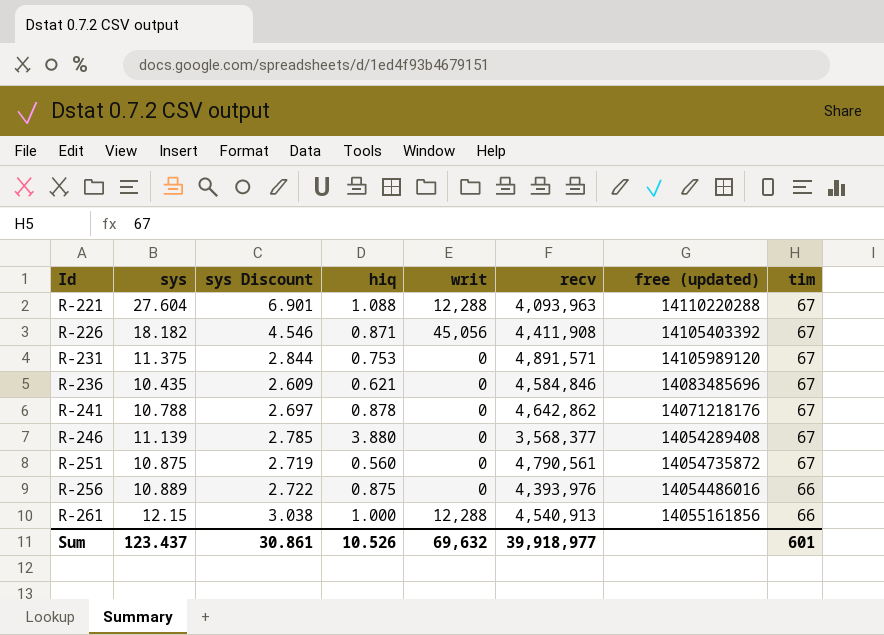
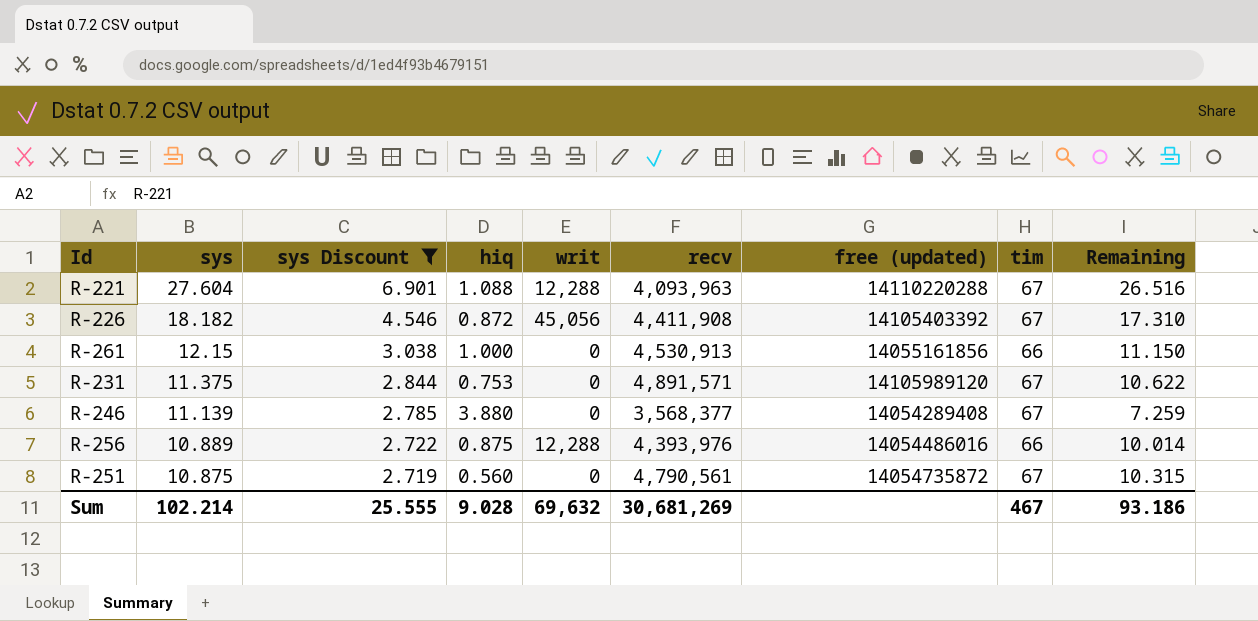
filter: none -> sys Discount >= 2.719
row order: Id ascending -> sys descending
column Remaining | formula: none -> [sys] - [hiq]
R-226 | hiq: 0.871 -> 0.872
R-261 | writ: 12,288 -> 0
R-261 | recv: 4,540,913 -> 4,530,913
R-256 | writ: 0 -> 12,288
Sum | sys: 123.437 -> 102.214
Sum | sys Discount: 30.861 -> 25.555
Sum | hiq: 10.526 -> 9.028
Sum | recv: 39,918,977 -> 30,681,269
Sum | tim: 601 -> 467

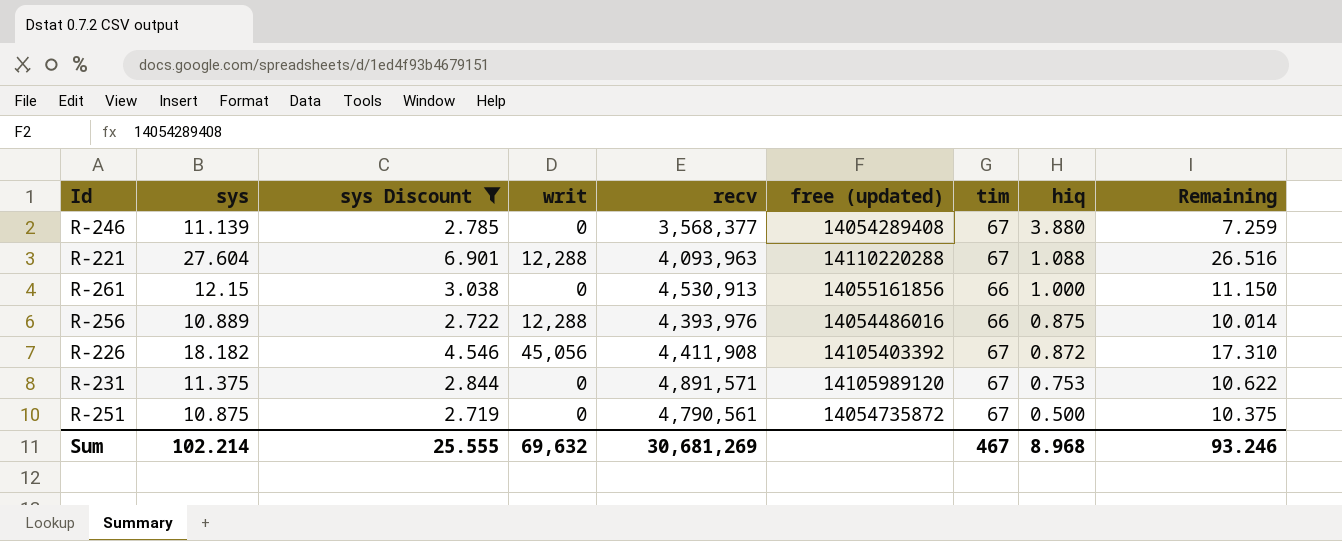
row order: sys descending -> hiq descending
column hiq | position: 4 -> 8
R-251 | hiq: 0.560 -> 0.500
R-251 | Remaining: 10.315 -> 10.375
Sum | hiq: 9.028 -> 8.968
Sum | Remaining: 93.186 -> 93.246

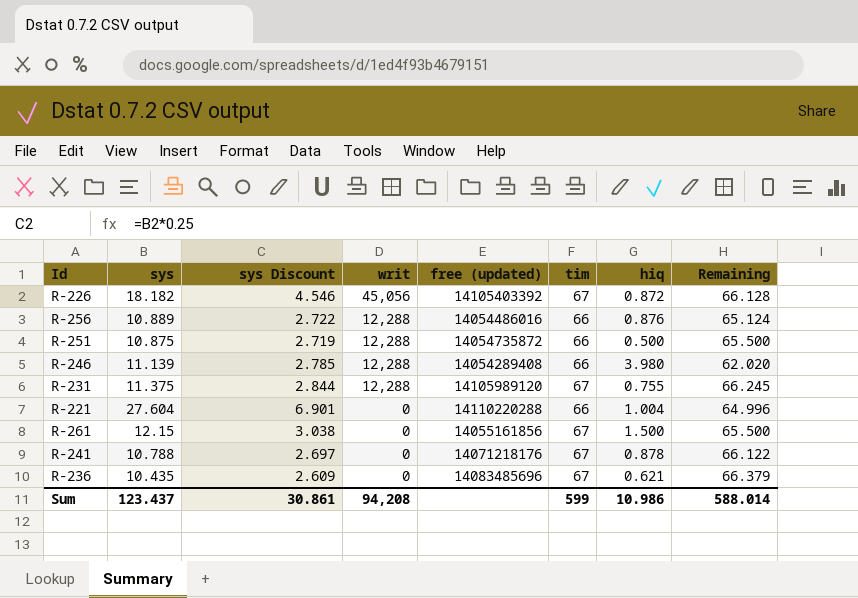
filter: sys Discount >= 2.719 -> none
row order: hiq descending -> writ descending
column recv | position: 5 -> none
column Remaining | formula: [sys] - [hiq] -> [tim] - [hiq]
R-256 | hiq: 0.875 -> 0.876
R-251 | writ: 0 -> 12,288
R-251 | tim: 67 -> 66
R-246 | writ: 0 -> 12,288
R-246 | tim: 67 -> 66
R-246 | hiq: 3.880 -> 3.980
R-231 | writ: 0 -> 12,288
R-231 | hiq: 0.753 -> 0.755
R-221 | writ: 12,288 -> 0
R-221 | tim: 67 -> 66
R-221 | hiq: 1.088 -> 1.004
R-261 | tim: 66 -> 67
R-261 | hiq: 1.000 -> 1.500
Sum | sys: 102.214 -> 123.437
Sum | sys Discount: 25.555 -> 30.861
Sum | writ: 69,632 -> 94,208
Sum | tim: 467 -> 599
Sum | hiq: 8.968 -> 10.986
Sum | Remaining: 93.246 -> 588.014

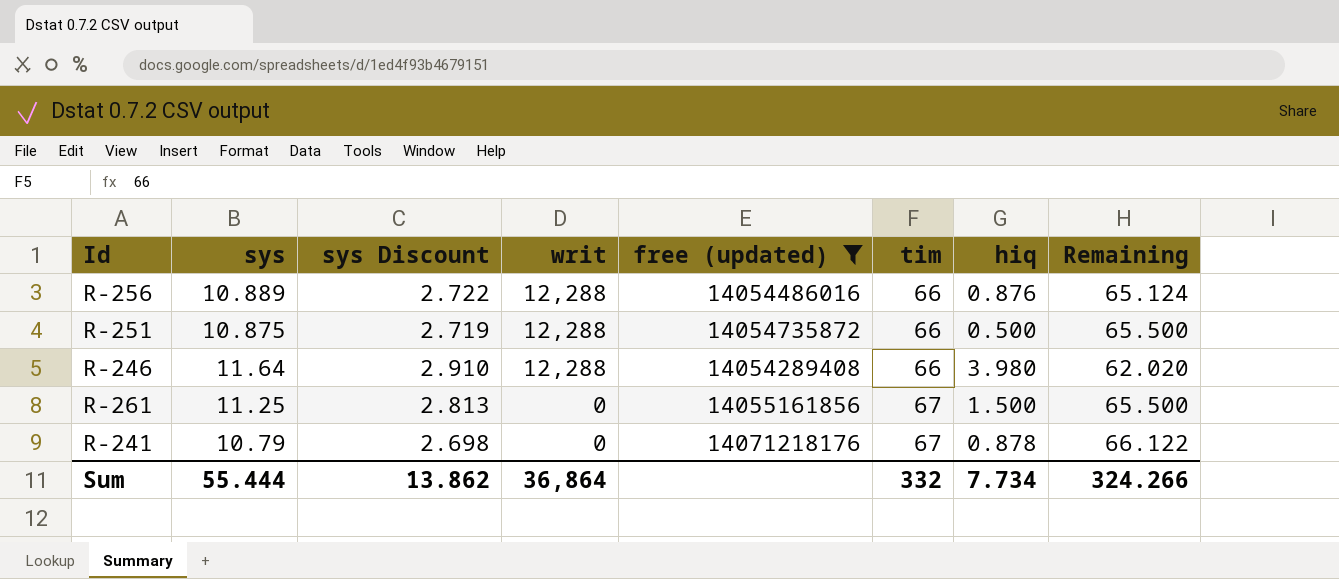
filter: none -> free (updated) <= 14071218176
R-246 | sys: 11.139 -> 11.64
R-246 | sys Discount: 2.785 -> 2.910
R-261 | sys: 12.15 -> 11.25
R-261 | sys Discount: 3.038 -> 2.813
R-241 | sys: 10.788 -> 10.79
R-241 | sys Discount: 2.697 -> 2.698
Sum | sys: 123.437 -> 55.444
Sum | sys Discount: 30.861 -> 13.862
Sum | writ: 94,208 -> 36,864
Sum | tim: 599 -> 332
Sum | hiq: 10.986 -> 7.734
Sum | Remaining: 588.014 -> 324.266

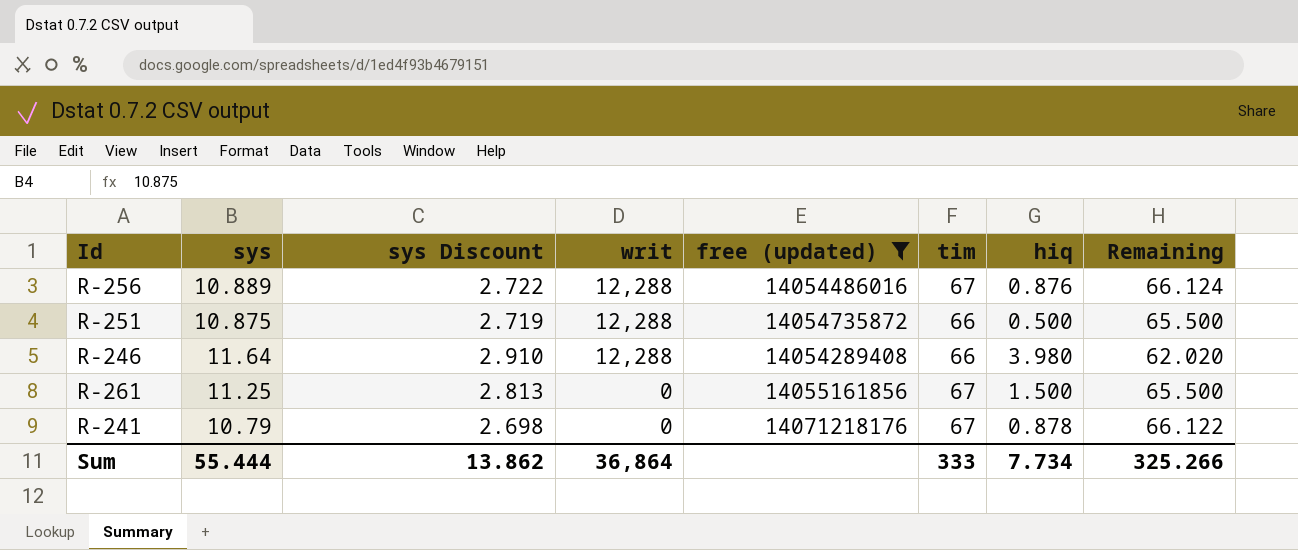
R-256 | tim: 66 -> 67
R-256 | Remaining: 65.124 -> 66.124
Sum | tim: 332 -> 333
Sum | Remaining: 324.266 -> 325.266

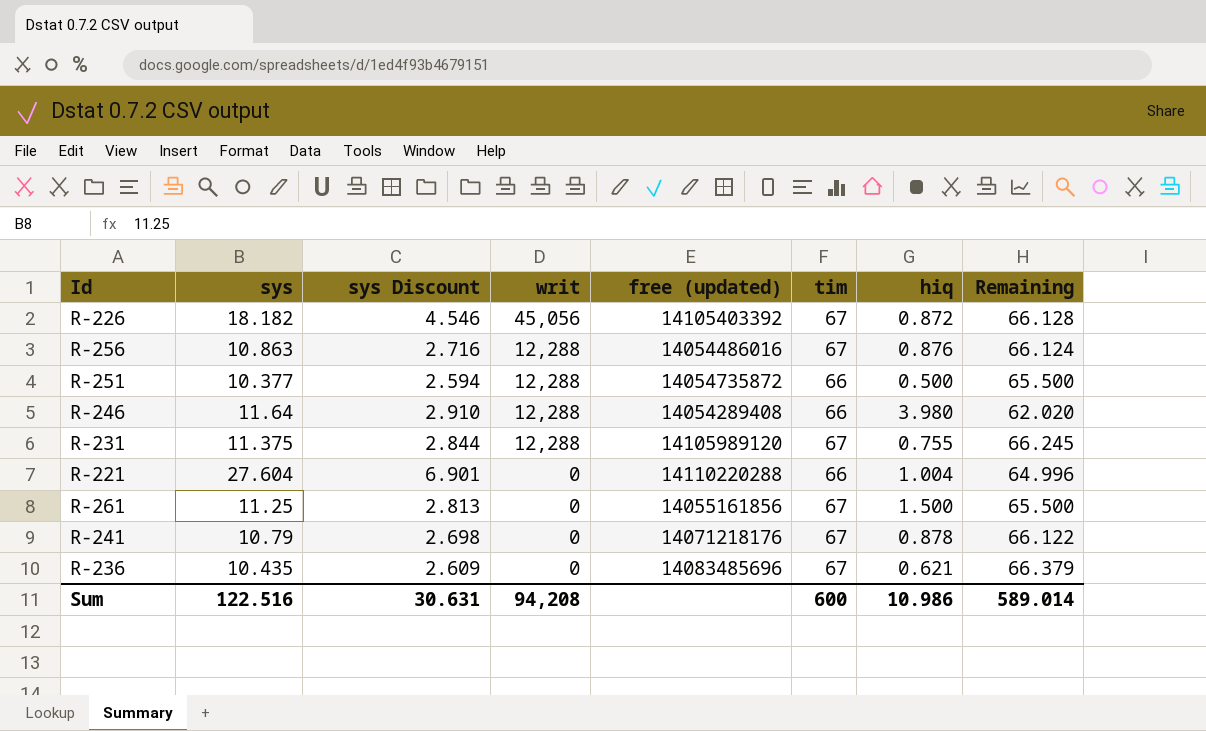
filter: free (updated) <= 14071218176 -> none
R-256 | sys: 10.889 -> 10.863
R-256 | sys Discount: 2.722 -> 2.716
R-251 | sys: 10.875 -> 10.377
R-251 | sys Discount: 2.719 -> 2.594
Sum | sys: 55.444 -> 122.516
Sum | sys Discount: 13.862 -> 30.631
Sum | writ: 36,864 -> 94,208
Sum | tim: 333 -> 600
Sum | hiq: 7.734 -> 10.986
Sum | Remaining: 325.266 -> 589.014

